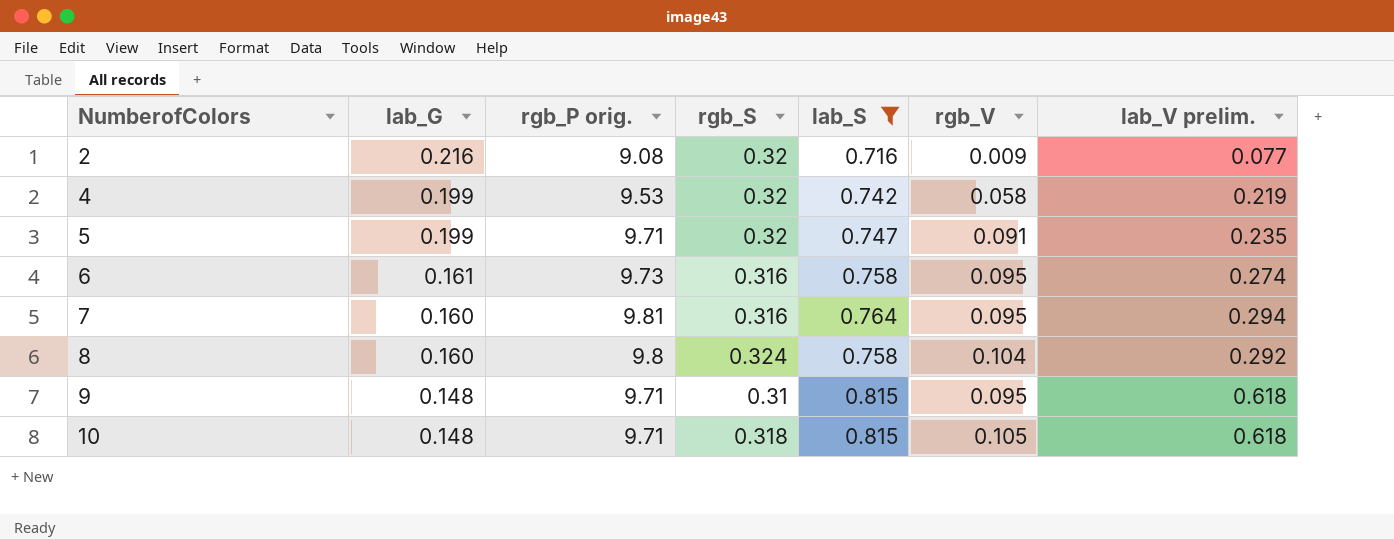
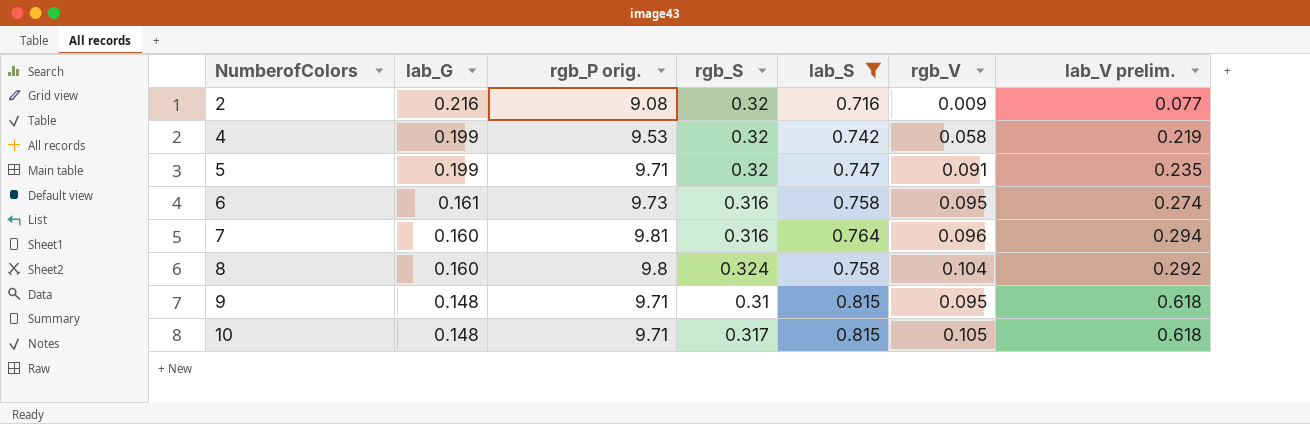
7 | rgb_V: 0.095 -> 0.096
10 | rgb_S: 0.318 -> 0.317

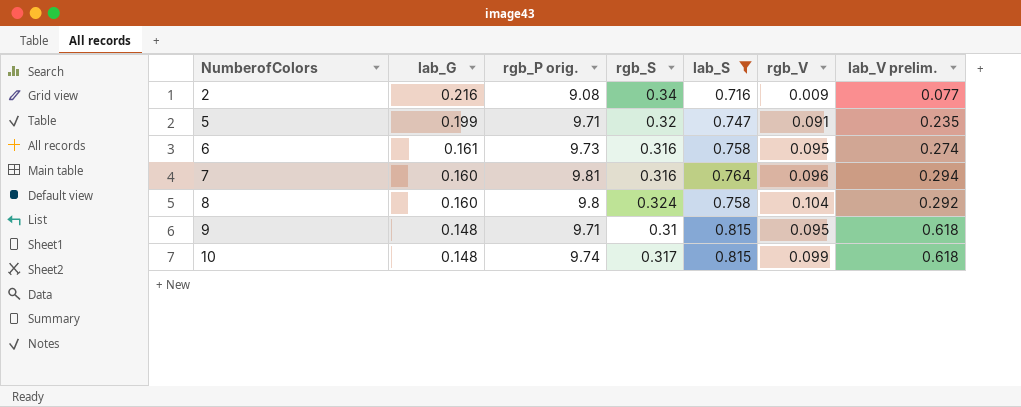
row 4: 0.199 | 9.53 | 0.32 | 0.742 | 0.058 | 0.219 -> none
2 | rgb_S: 0.32 -> 0.34
10 | rgb_P orig.: 9.71 -> 9.74
10 | rgb_V: 0.105 -> 0.099

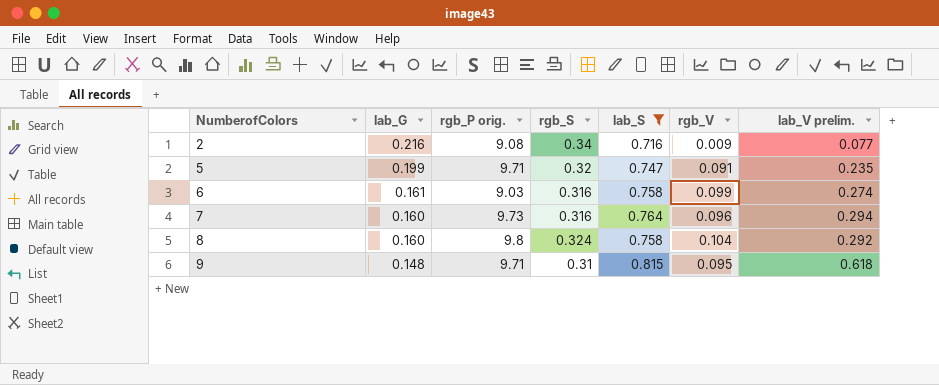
row 10: 0.148 | 9.74 | 0.317 | 0.815 | 0.099 | 0.618 -> none
6 | rgb_P orig.: 9.73 -> 9.03
6 | rgb_V: 0.095 -> 0.099
7 | rgb_P orig.: 9.81 -> 9.73

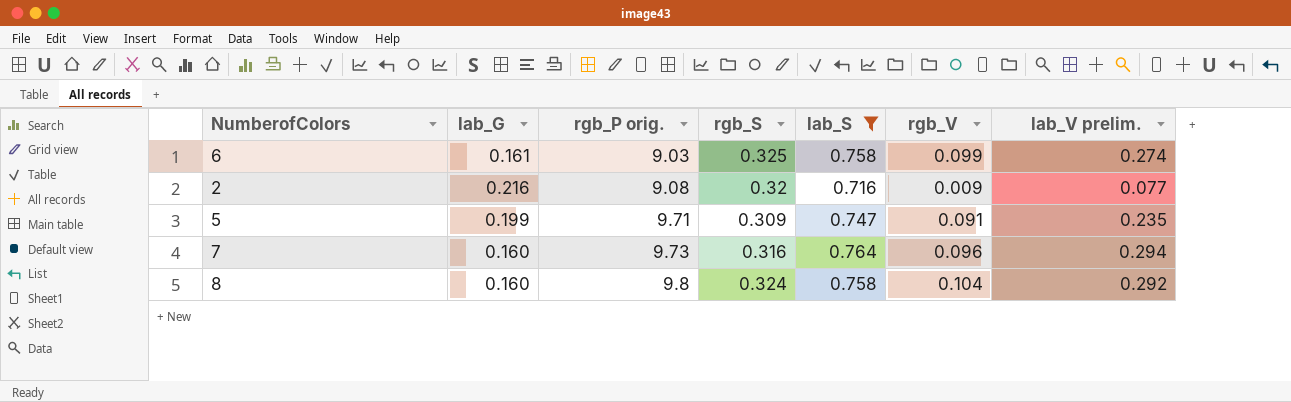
row order: NumberofColors ascending -> rgb_P orig. ascending
row 9: 0.148 | 9.71 | 0.31 | 0.815 | 0.095 | 0.618 -> none
6 | rgb_S: 0.316 -> 0.325
2 | rgb_S: 0.34 -> 0.32
5 | rgb_S: 0.32 -> 0.309

